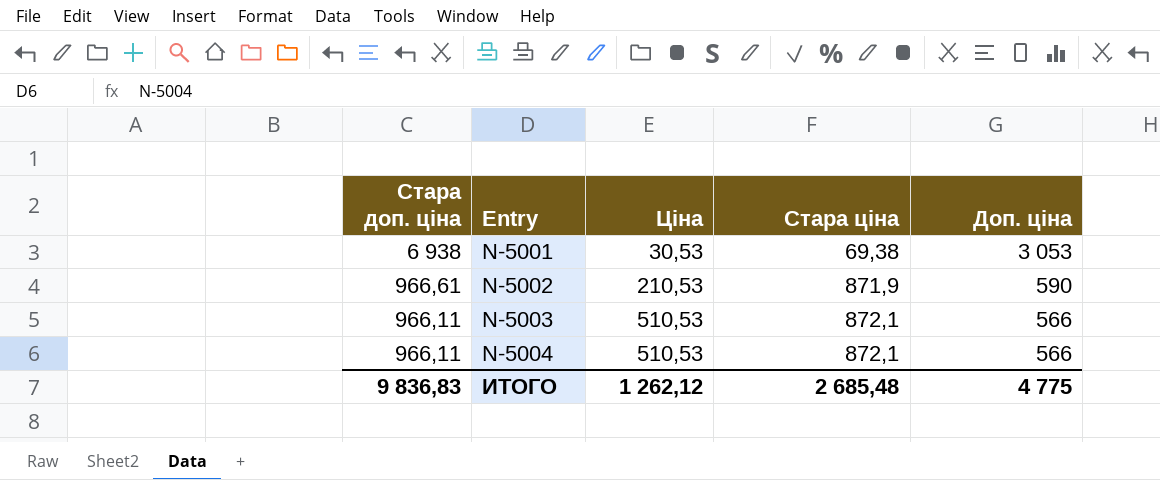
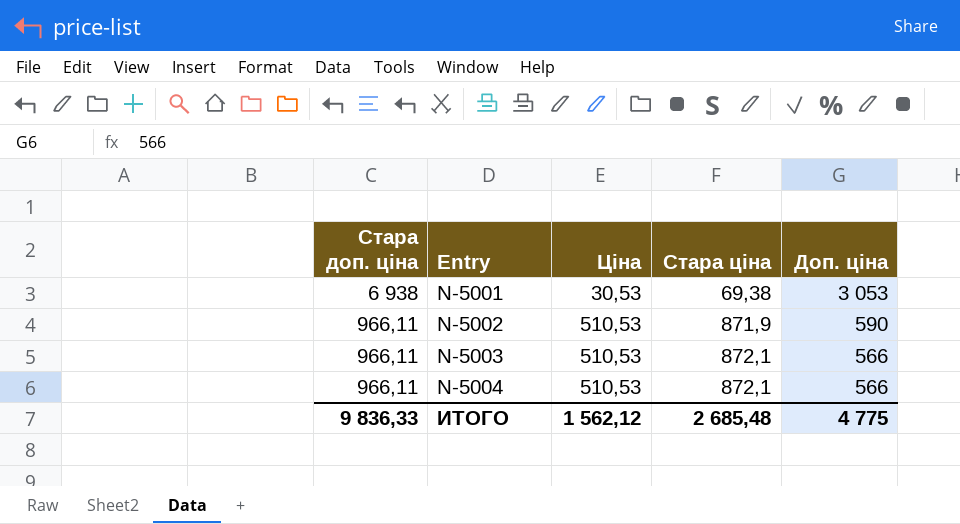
N-5002 | Стара доп. ціна: 966,61 -> 966,11
N-5002 | Ціна: 210,53 -> 510,53
ИТОГО | Стара доп. ціна: 9 836,83 -> 9 836,33
ИТОГО | Ціна: 1 262,12 -> 1 562,12

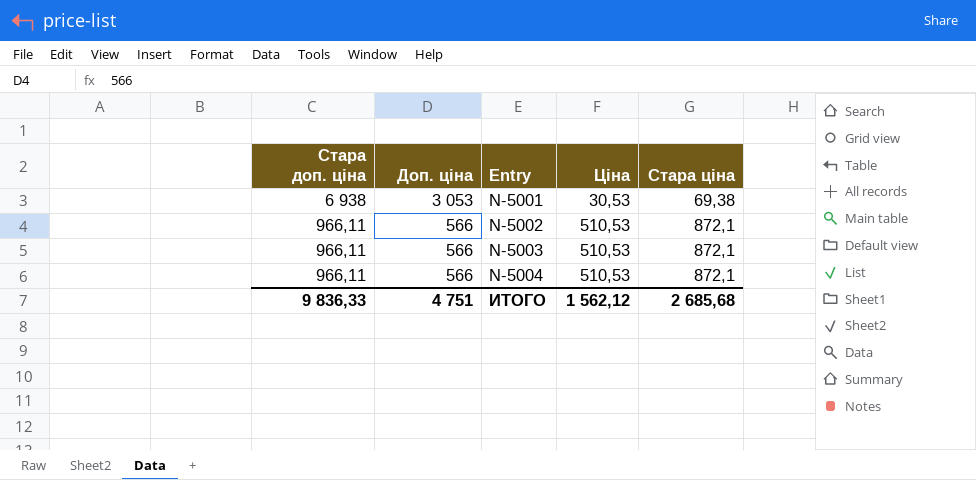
column Доп. ціна | position: 5 -> 2
N-5002 | Доп. ціна: 590 -> 566
N-5002 | Стара ціна: 871,9 -> 872,1
ИТОГО | Доп. ціна: 4 775 -> 4 751
ИТОГО | Стара ціна: 2 685,48 -> 2 685,68

